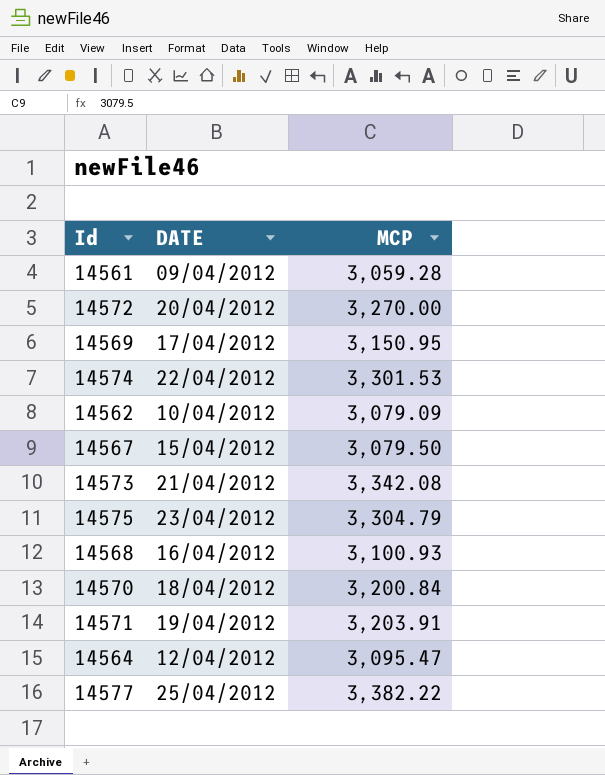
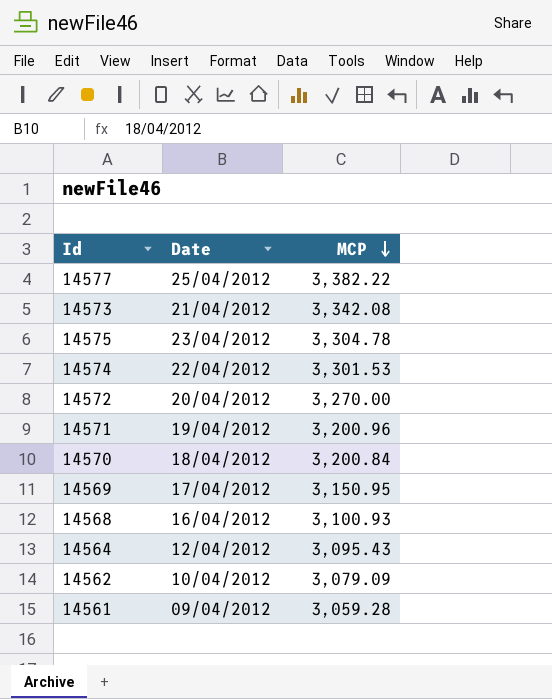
row order: none -> MCP descending
column name: DATE -> Date
row 14567: 15/04/2012 | 3,079.50 -> none
14575 | MCP: 3,304.79 -> 3,304.78
14571 | MCP: 3,203.91 -> 3,200.96
14564 | MCP: 3,095.47 -> 3,095.43

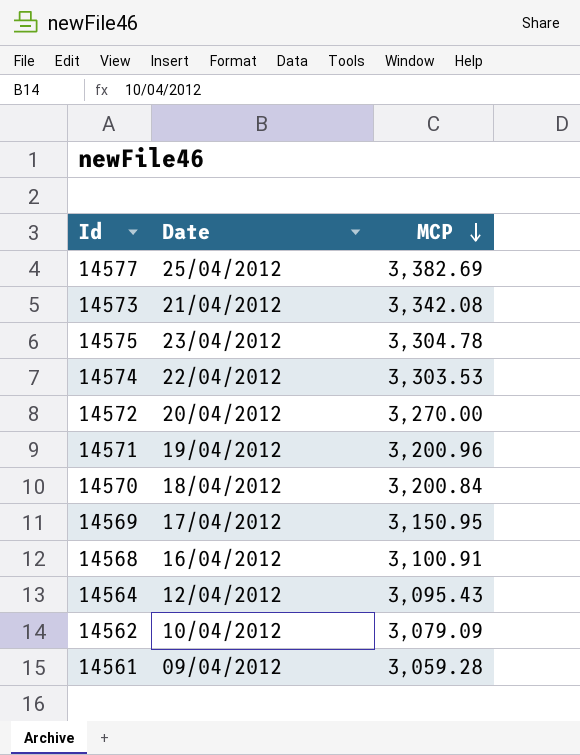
14577 | MCP: 3,382.22 -> 3,382.69
14574 | MCP: 3,301.53 -> 3,303.53
14568 | MCP: 3,100.93 -> 3,100.91

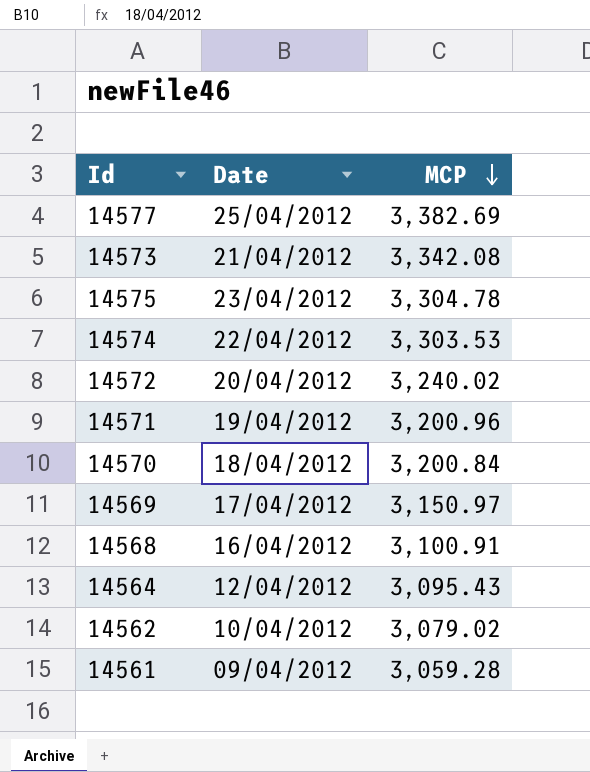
14572 | MCP: 3,270.00 -> 3,240.02
14569 | MCP: 3,150.95 -> 3,150.97
14562 | MCP: 3,079.09 -> 3,079.02

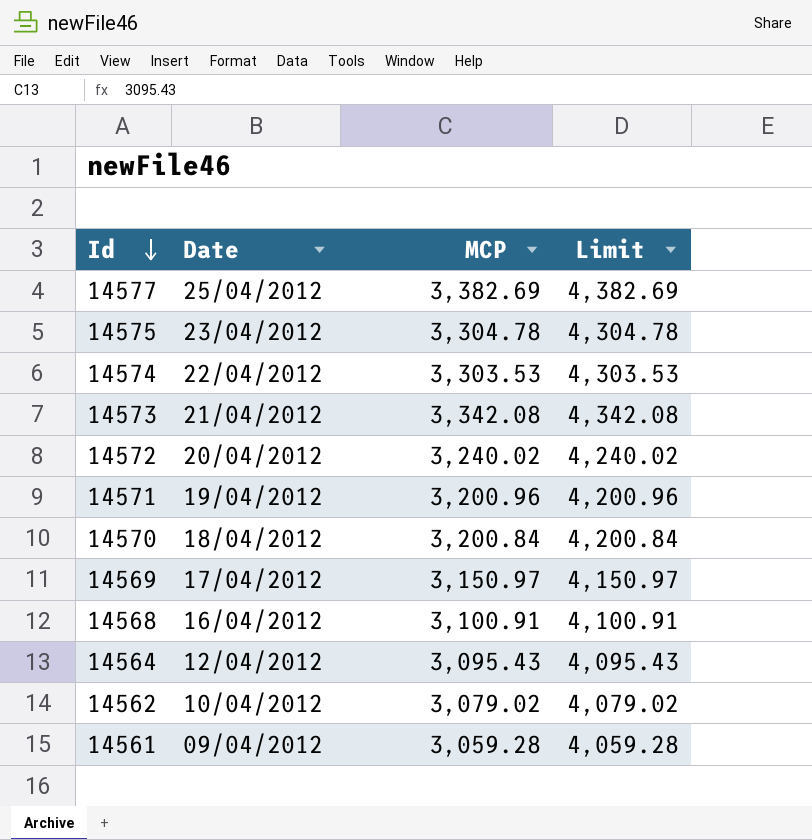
row order: MCP descending -> Id descending
column Limit | formula: none -> [MCP] + 1000

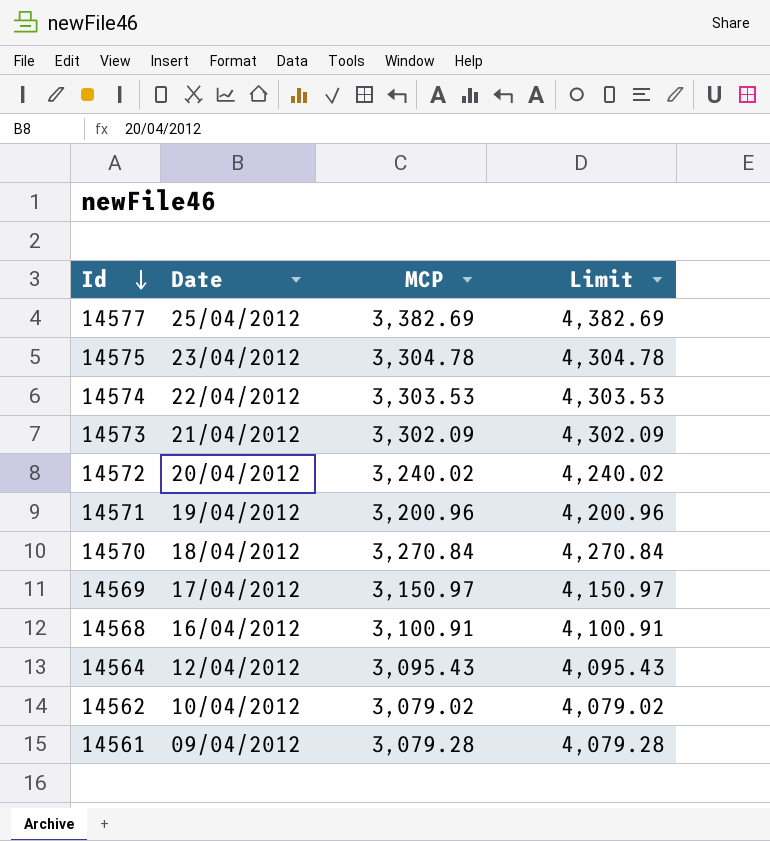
14573 | MCP: 3,342.08 -> 3,302.09
14573 | Limit: 4,342.08 -> 4,302.09
14570 | MCP: 3,200.84 -> 3,270.84
14570 | Limit: 4,200.84 -> 4,270.84
14561 | MCP: 3,059.28 -> 3,079.28
14561 | Limit: 4,059.28 -> 4,079.28

